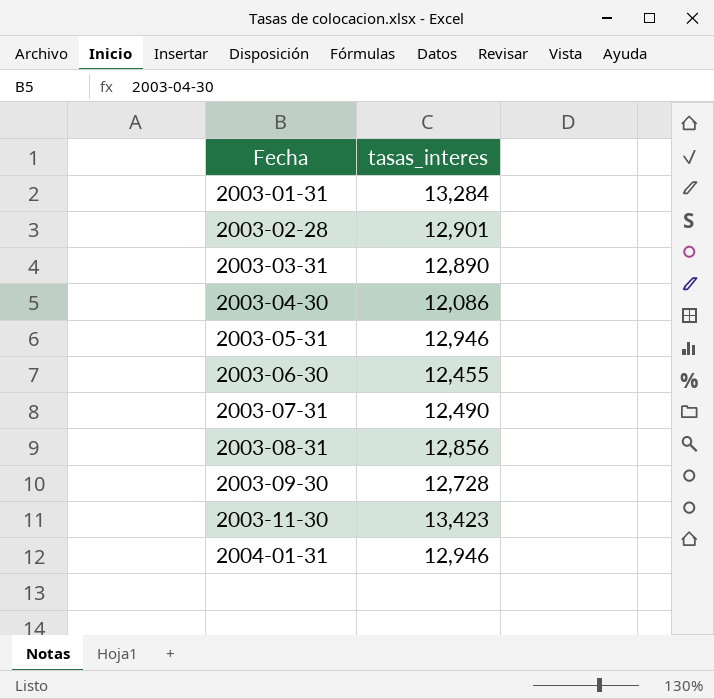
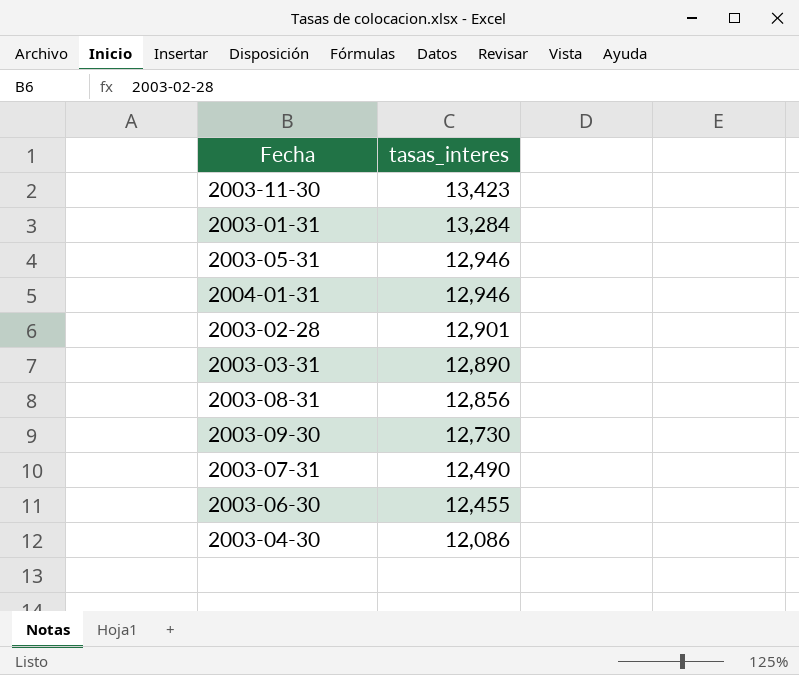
row order: Fecha ascending -> tasas_interes descending
2003-09-30 | tasas_interes: 12,728 -> 12,730

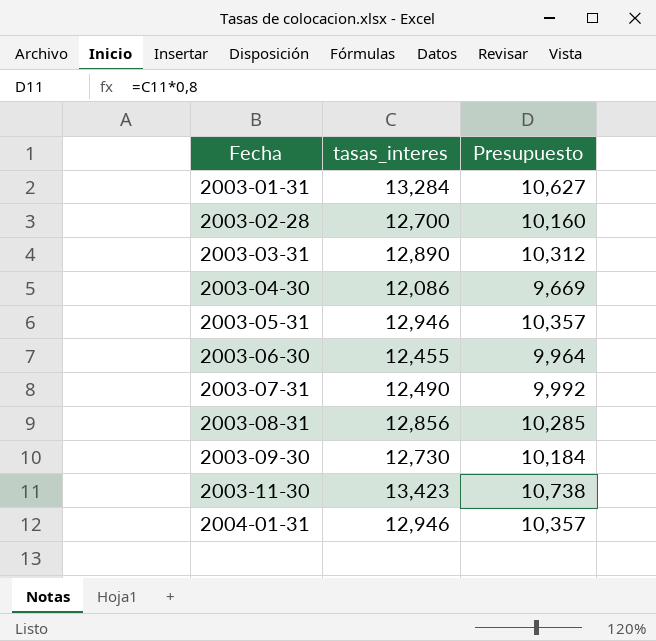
row order: tasas_interes descending -> Fecha ascending
column Presupuesto | formula: none -> [tasas_interes] * 0,8
2003-02-28 | tasas_interes: 12,901 -> 12,700

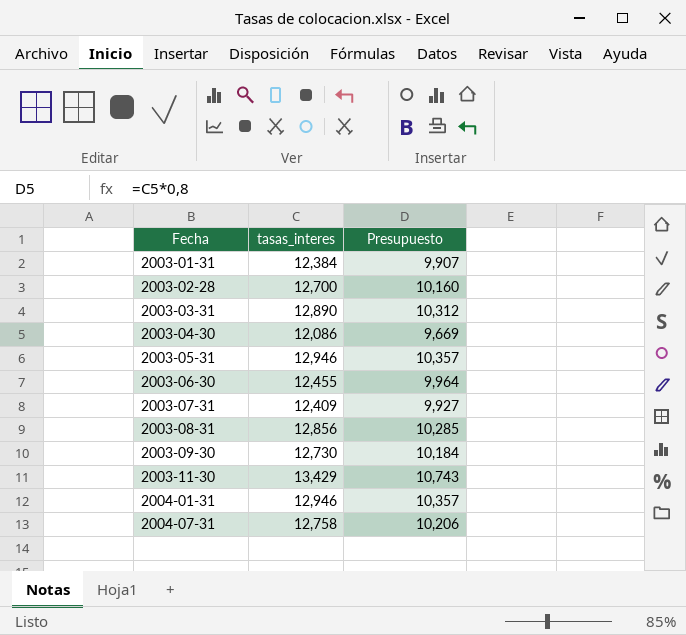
2003-01-31 | tasas_interes: 13,284 -> 12,384
2003-01-31 | Presupuesto: 10,627 -> 9,907
2003-07-31 | tasas_interes: 12,490 -> 12,409
2003-07-31 | Presupuesto: 9,992 -> 9,927
2003-11-30 | tasas_interes: 13,423 -> 13,429
2003-11-30 | Presupuesto: 10,738 -> 10,743
row 2004-07-31: none -> 12,758 | 10,206

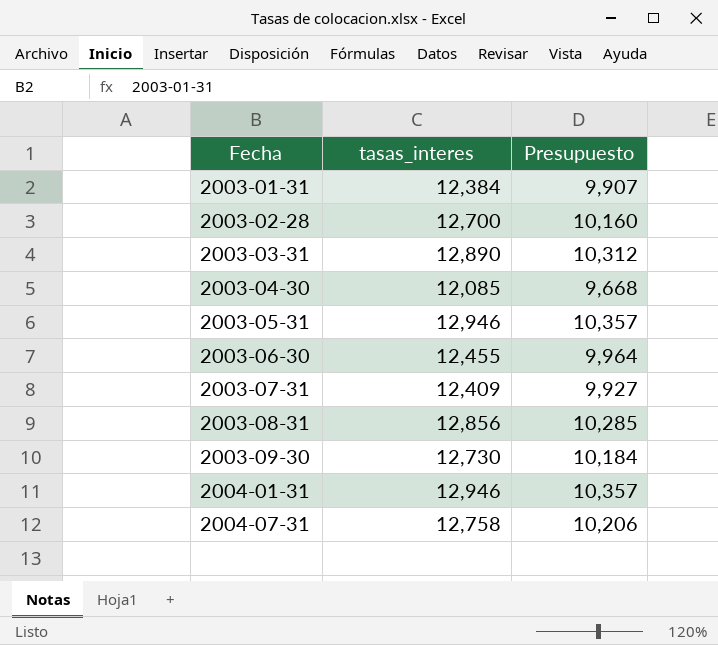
row 2003-11-30: 13,429 | 10,743 -> none
2003-04-30 | tasas_interes: 12,086 -> 12,085
2003-04-30 | Presupuesto: 9,669 -> 9,668

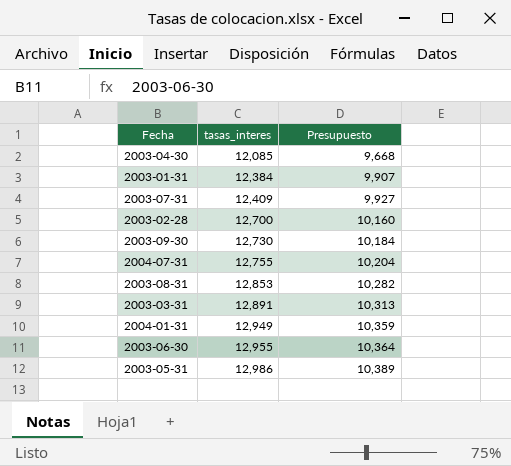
row order: Fecha ascending -> tasas_interes ascending
2004-07-31 | tasas_interes: 12,758 -> 12,755
2004-07-31 | Presupuesto: 10,206 -> 10,204
2003-08-31 | tasas_interes: 12,856 -> 12,853
2003-08-31 | Presupuesto: 10,285 -> 10,282
2003-03-31 | tasas_interes: 12,890 -> 12,891
2003-03-31 | Presupuesto: 10,312 -> 10,313
2004-01-31 | tasas_interes: 12,946 -> 12,949
2004-01-31 | Presupuesto: 10,357 -> 10,359
2003-06-30 | tasas_interes: 12,455 -> 12,955
2003-06-30 | Presupuesto: 9,964 -> 10,364
2003-05-31 | tasas_interes: 12,946 -> 12,986
2003-05-31 | Presupuesto: 10,357 -> 10,389

